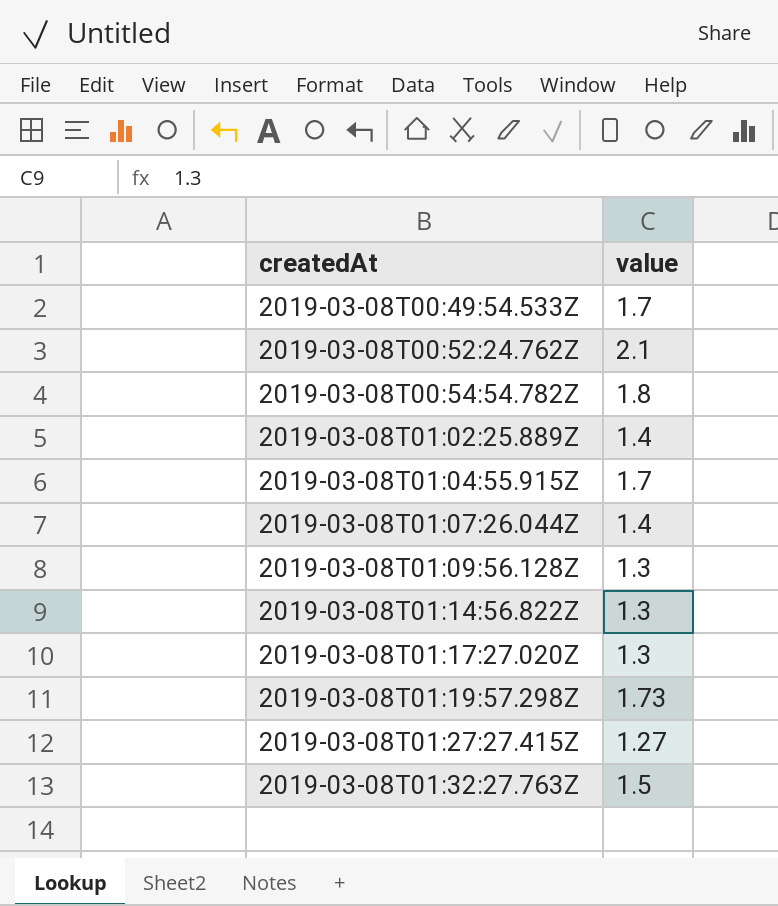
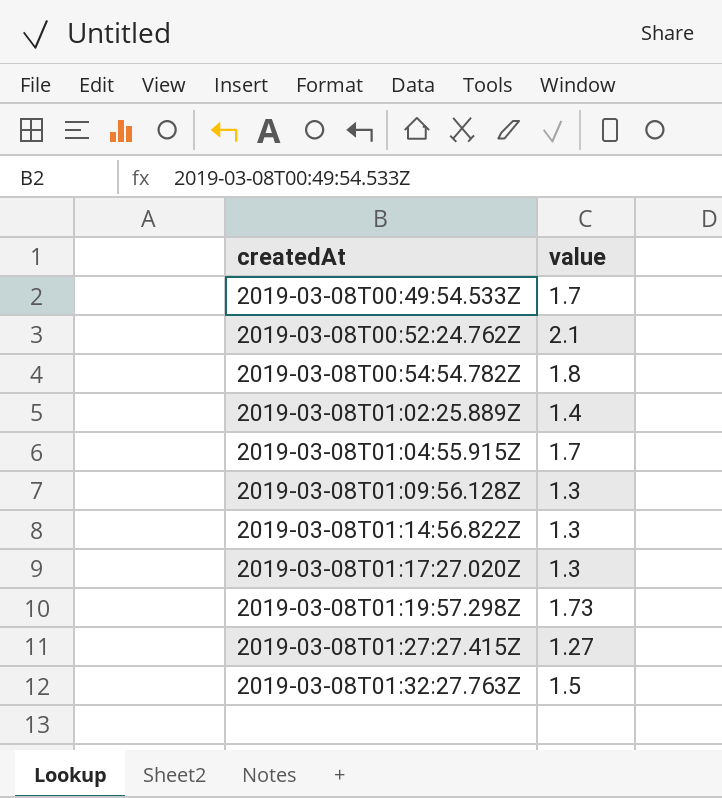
row 2019-03-08T01:07:26.044Z: 1.4 -> none

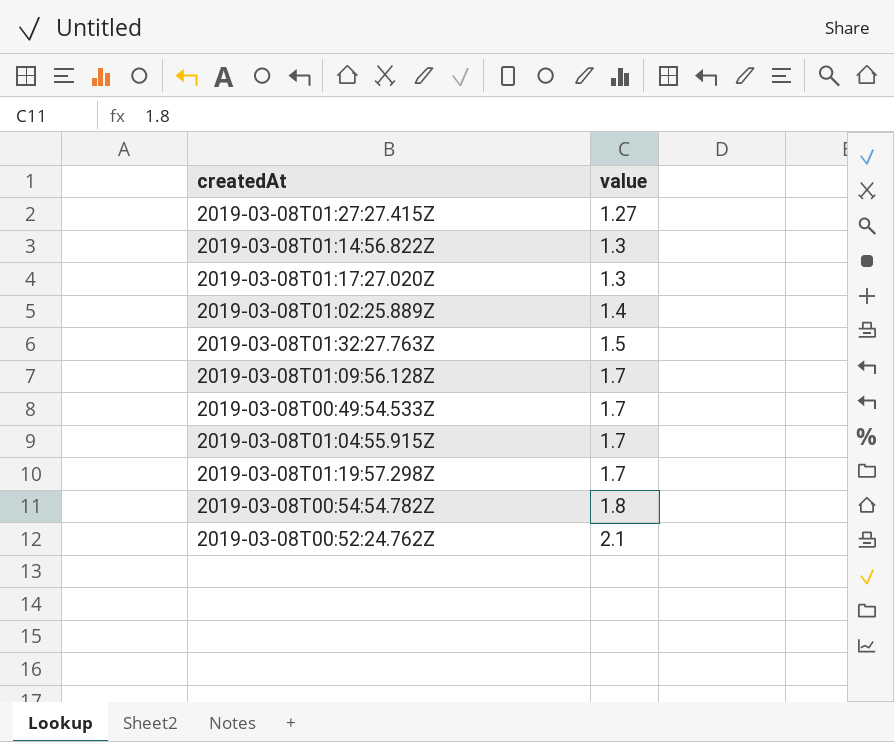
row order: createdAt ascending -> value ascending
2019-03-08T01:09:56.128Z | value: 1.3 -> 1.7
2019-03-08T01:19:57.298Z | value: 1.73 -> 1.7

